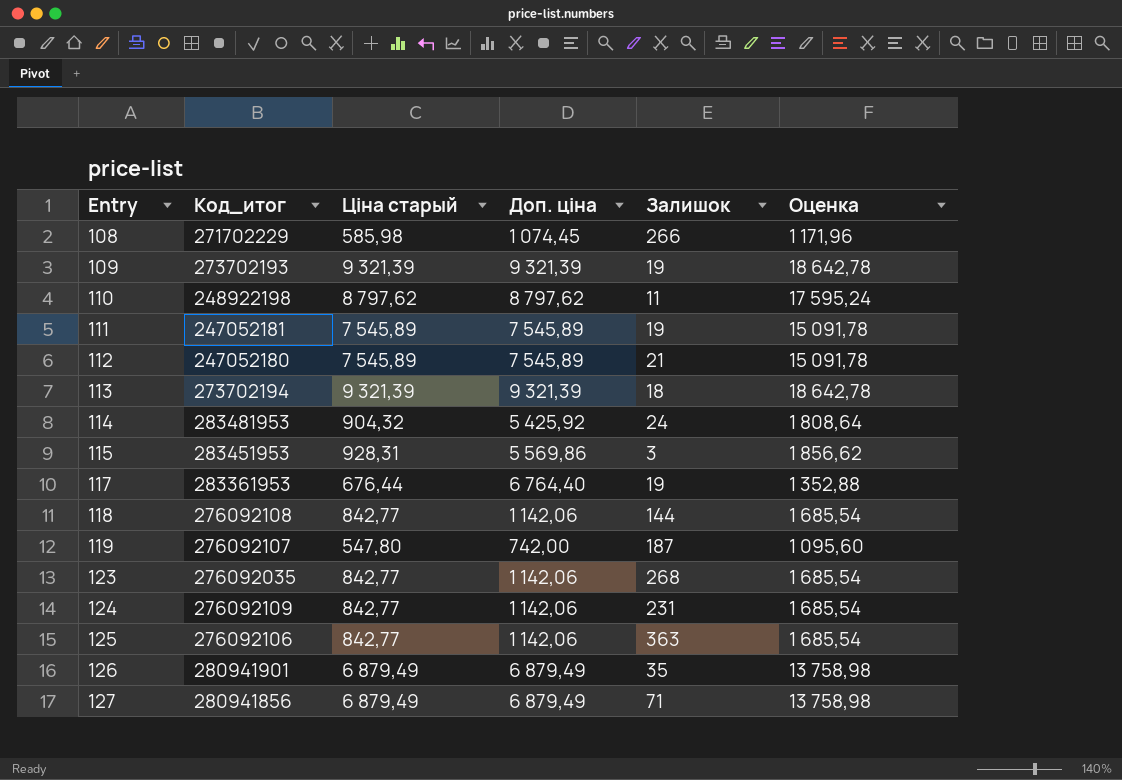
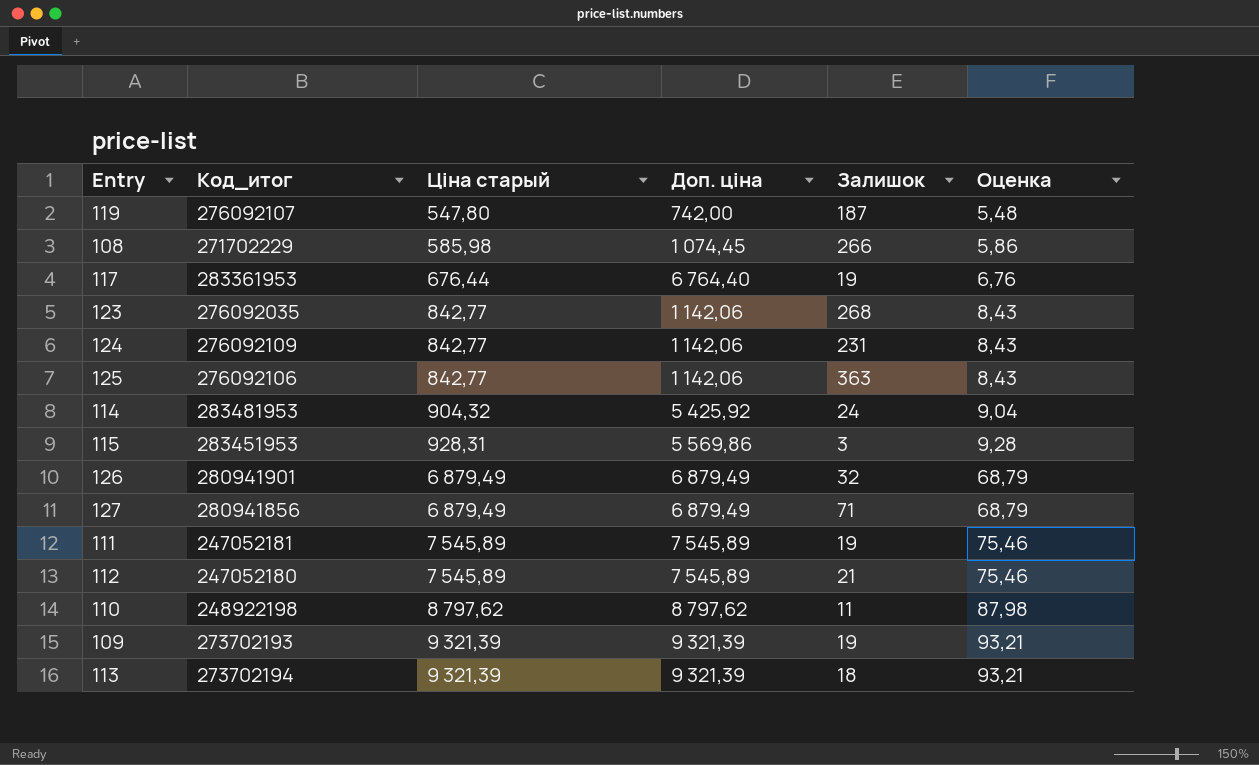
row order: Entry ascending -> Ціна старый ascending
column Оценка | formula: [Ціна старый] * 2 -> [Ціна старый] * 0,01
row 118: 276092108 | 842,77 | 1 142,06 | 144 | 1 685,54 -> none
126 | Залишок: 35 -> 32

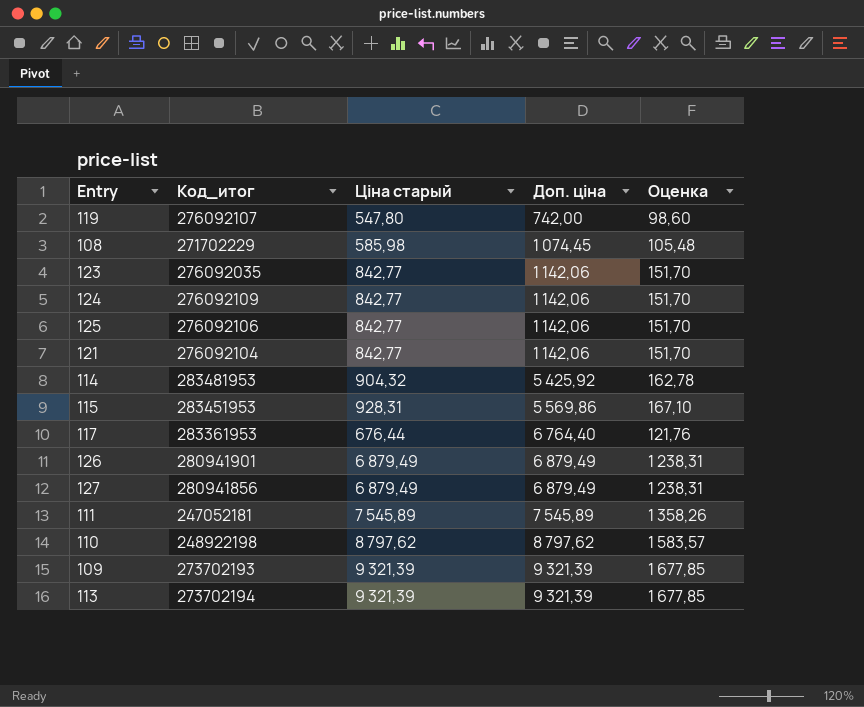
row order: Ціна старый ascending -> Доп. ціна ascending
column Залишок | position: 5 -> none
column Оценка | formula: [Ціна старый] * 0,01 -> [Ціна старый] * 0,18
row 112: 247052180 | 7 545,89 | 7 545,89 | 21 | 75,46 -> none
row 121: none -> 276092104 | 842,77 | 1 142,06 | 151,70

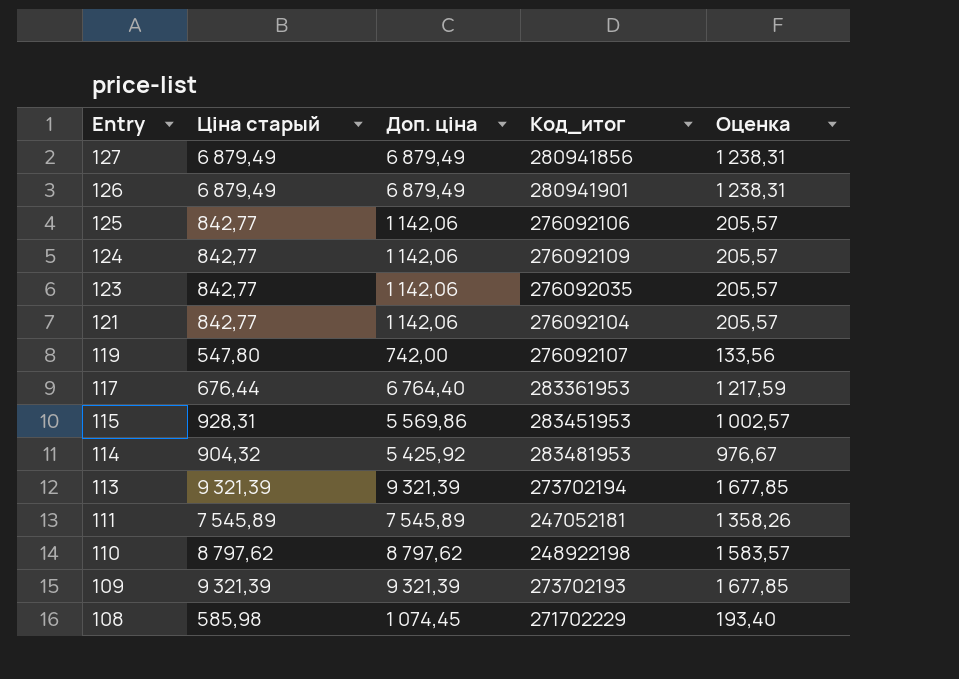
row order: Доп. ціна ascending -> Entry descending
column Код_итог | position: 2 -> 4
column Оценка | formula: [Ціна старый] * 0,18 -> [Доп. ціна] * 0,18

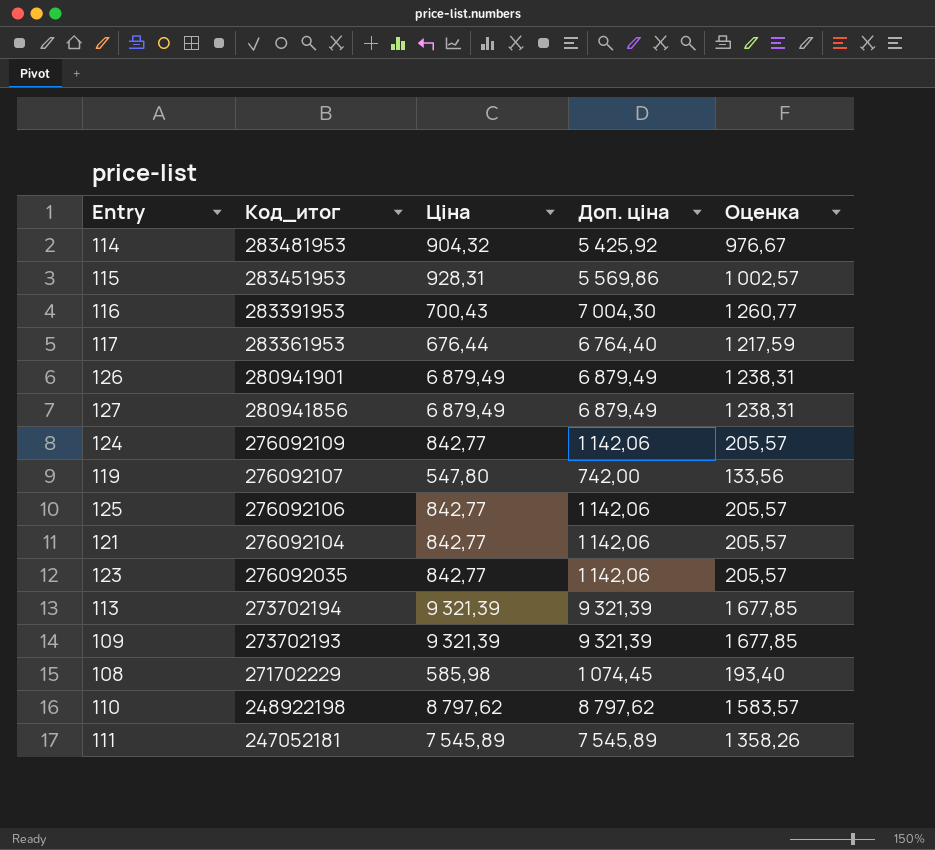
row order: Entry descending -> Код_итог descending
column Код_итог | position: 4 -> 2
column name: Ціна старый -> Ціна
row 116: none -> 283391953 | 700,43 | 7 004,30 | 1 260,77

